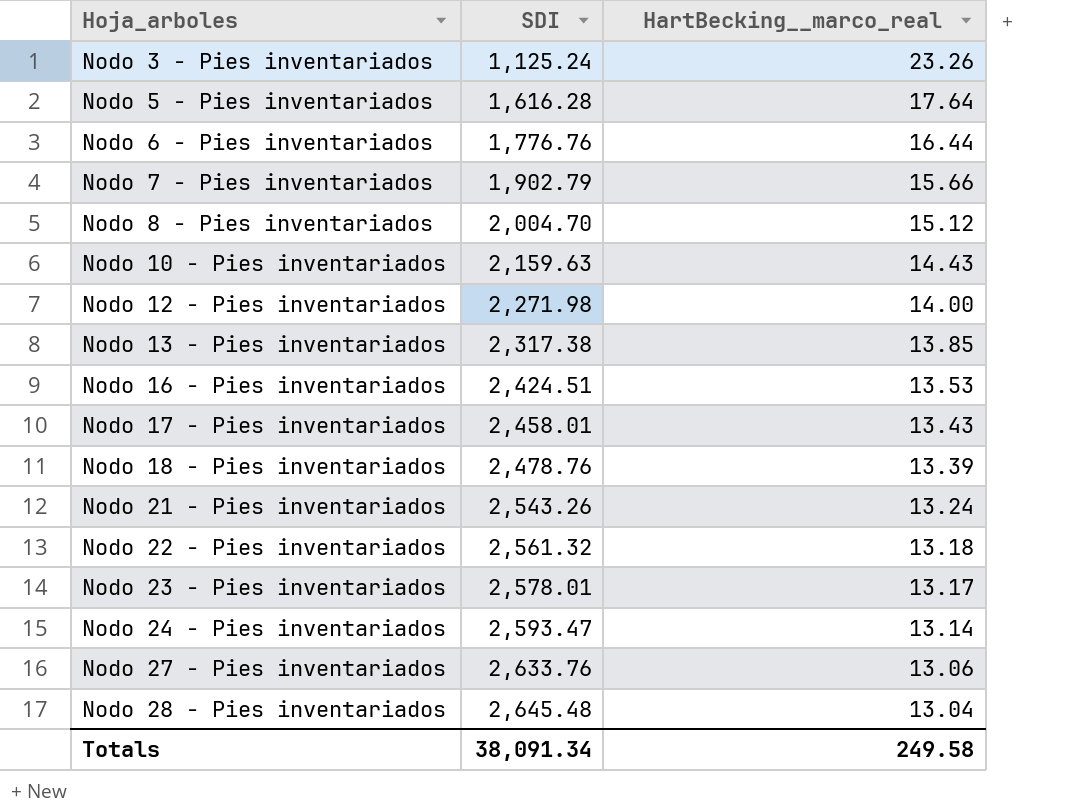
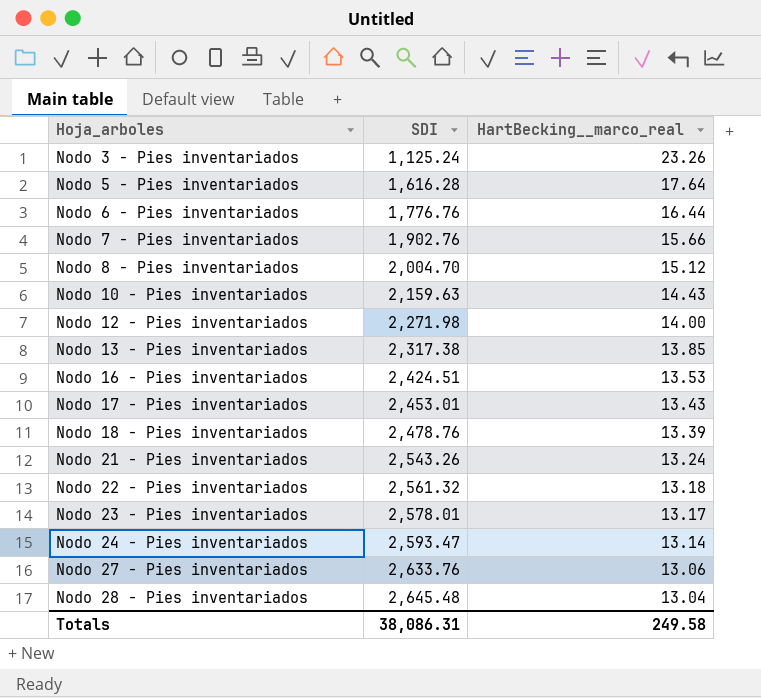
Nodo 7 - Pies inventariados | SDI: 1,902.79 -> 1,902.76
Nodo 17 - Pies inventariados | SDI: 2,458.01 -> 2,453.01
Totals | SDI: 38,091.34 -> 38,086.31

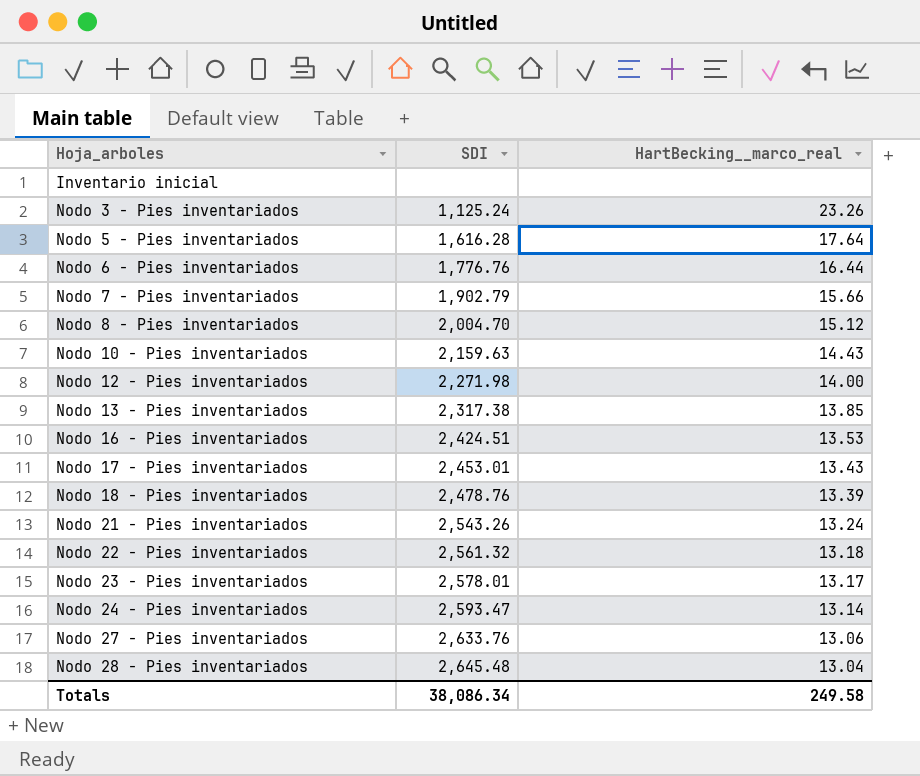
row Inventario inicial: none -> none | none
Nodo 7 - Pies inventariados | SDI: 1,902.76 -> 1,902.79
Totals | SDI: 38,086.31 -> 38,086.34

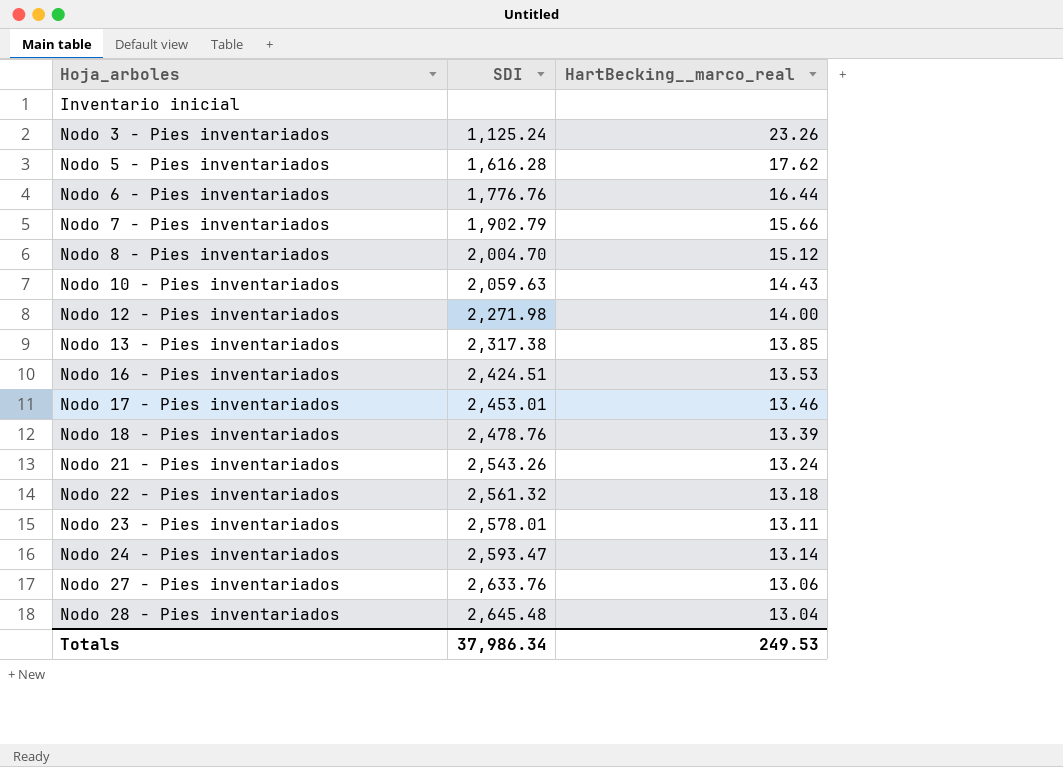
Nodo 5 - Pies inventariados | HartBecking__marco_real: 17.64 -> 17.62
Nodo 10 - Pies inventariados | SDI: 2,159.63 -> 2,059.63
Nodo 17 - Pies inventariados | HartBecking__marco_real: 13.43 -> 13.46
Nodo 23 - Pies inventariados | HartBecking__marco_real: 13.17 -> 13.11
Totals | SDI: 38,086.34 -> 37,986.34
Totals | HartBecking__marco_real: 249.58 -> 249.53

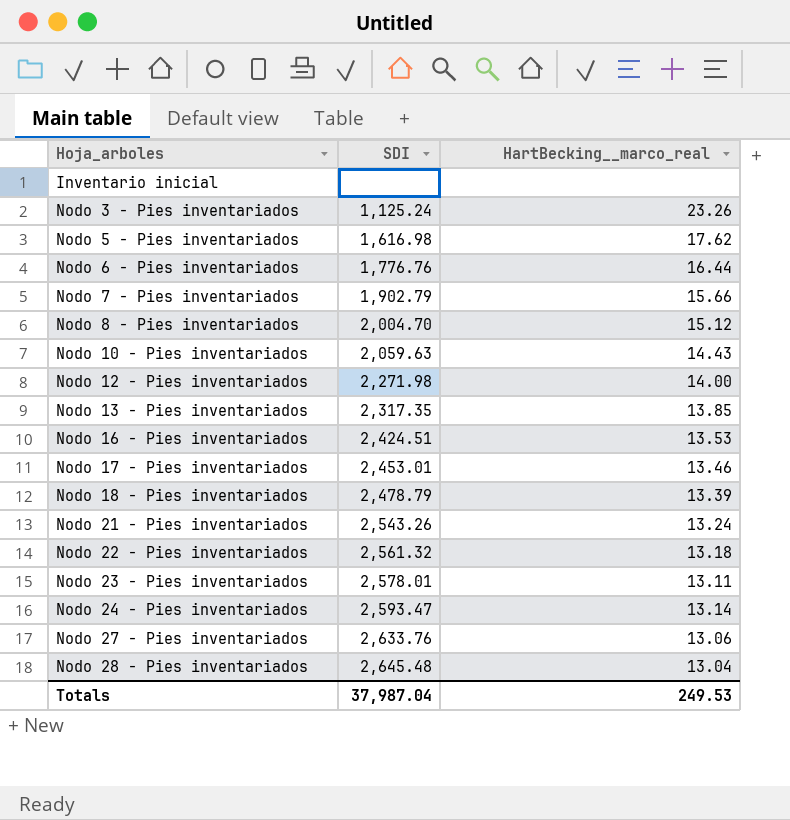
Nodo 5 - Pies inventariados | SDI: 1,616.28 -> 1,616.98
Nodo 13 - Pies inventariados | SDI: 2,317.38 -> 2,317.35
Nodo 18 - Pies inventariados | SDI: 2,478.76 -> 2,478.79
Totals | SDI: 37,986.34 -> 37,987.04

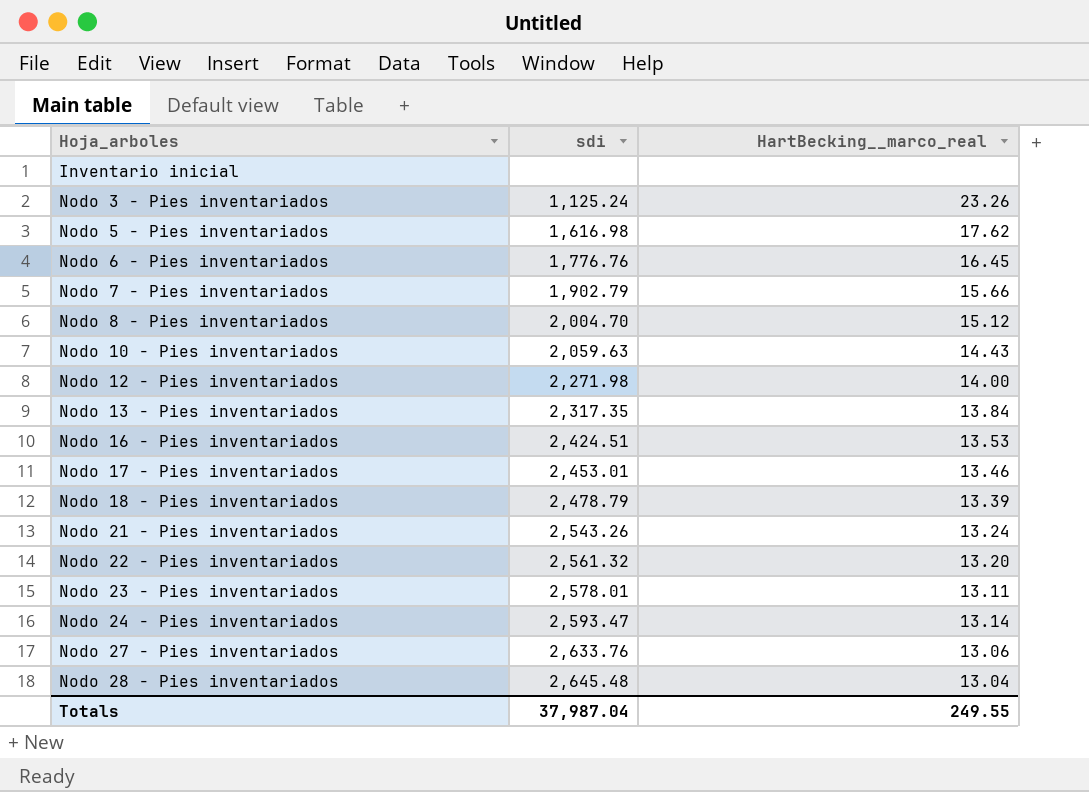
column name: SDI -> sdi
Nodo 6 - Pies inventariados | HartBecking__marco_real: 16.44 -> 16.45
Nodo 13 - Pies inventariados | HartBecking__marco_real: 13.85 -> 13.84
Nodo 22 - Pies inventariados | HartBecking__marco_real: 13.18 -> 13.20
Totals | HartBecking__marco_real: 249.53 -> 249.55

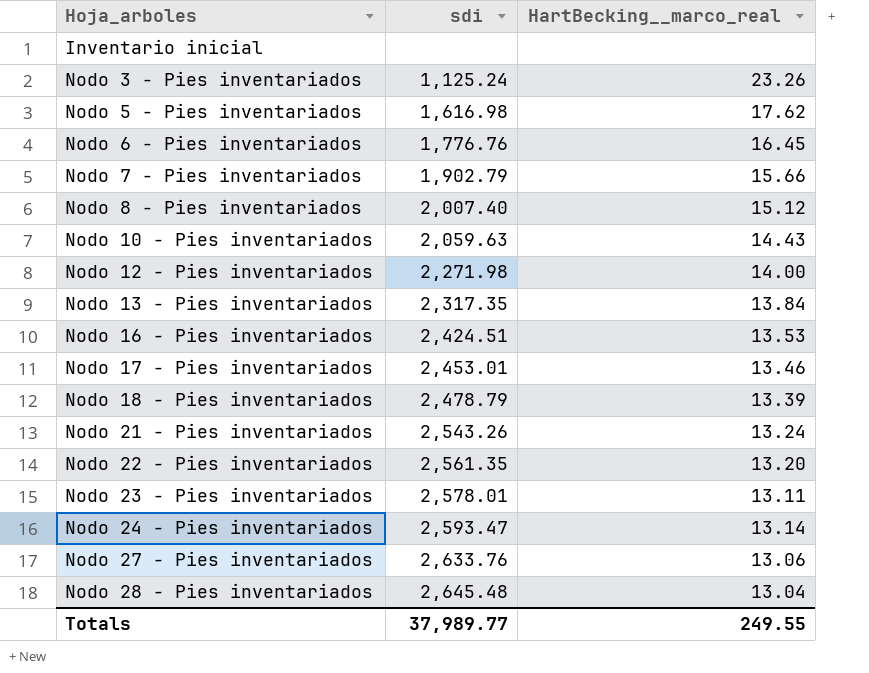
Nodo 8 - Pies inventariados | sdi: 2,004.70 -> 2,007.40
Nodo 22 - Pies inventariados | sdi: 2,561.32 -> 2,561.35
Totals | sdi: 37,987.04 -> 37,989.77

